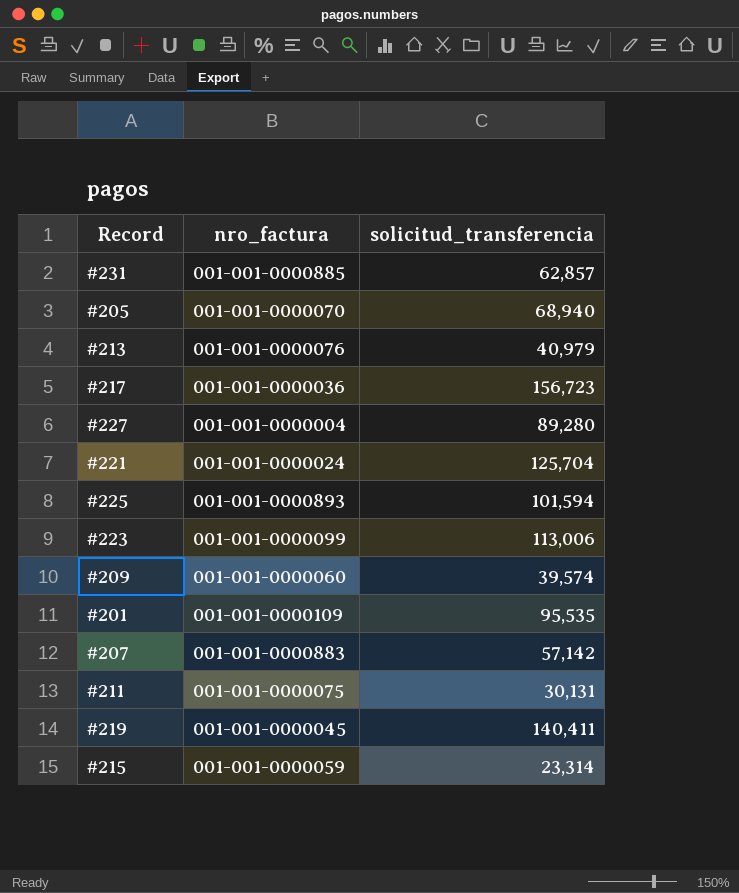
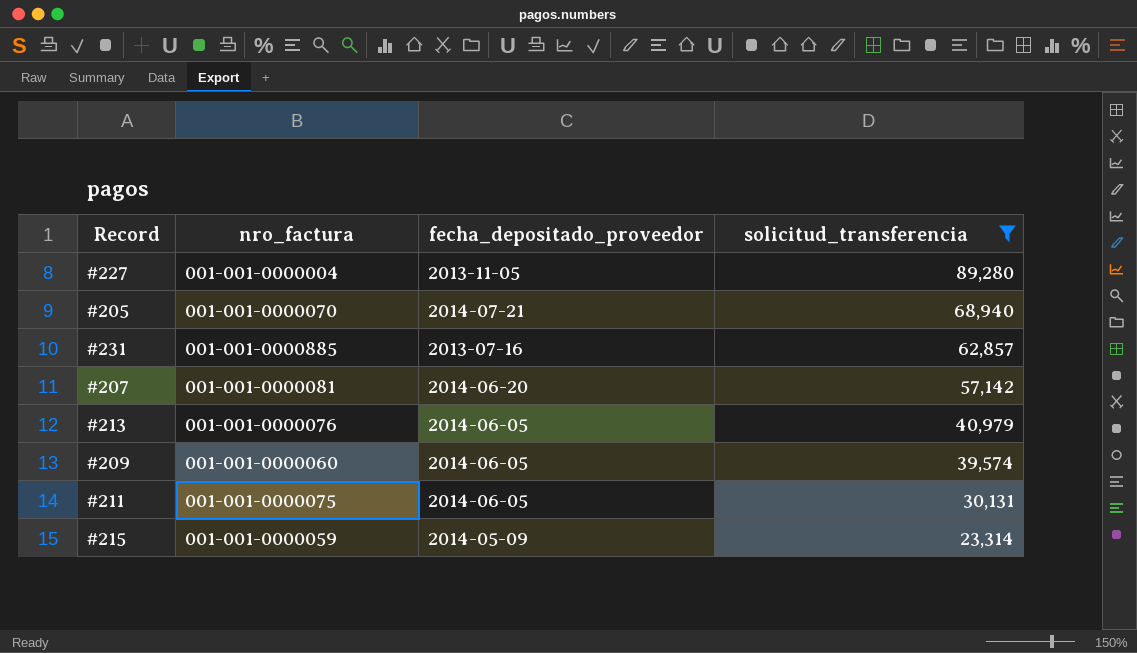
filter: none -> solicitud_transferencia <= 89,280
row order: none -> solicitud_transferencia descending
column fecha_depositado_proveedor | position: none -> 3
#207 | nro_factura: 001-001-0000883 -> 001-001-0000081

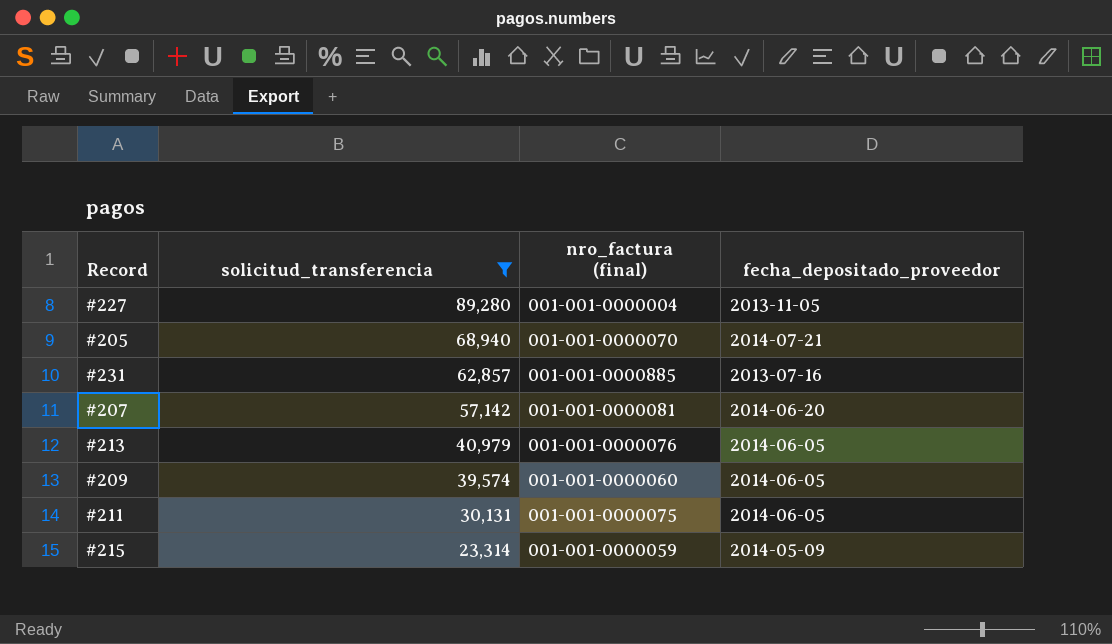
column solicitud_transferencia | position: 4 -> 2
column name: nro_factura -> nro_factura (final)

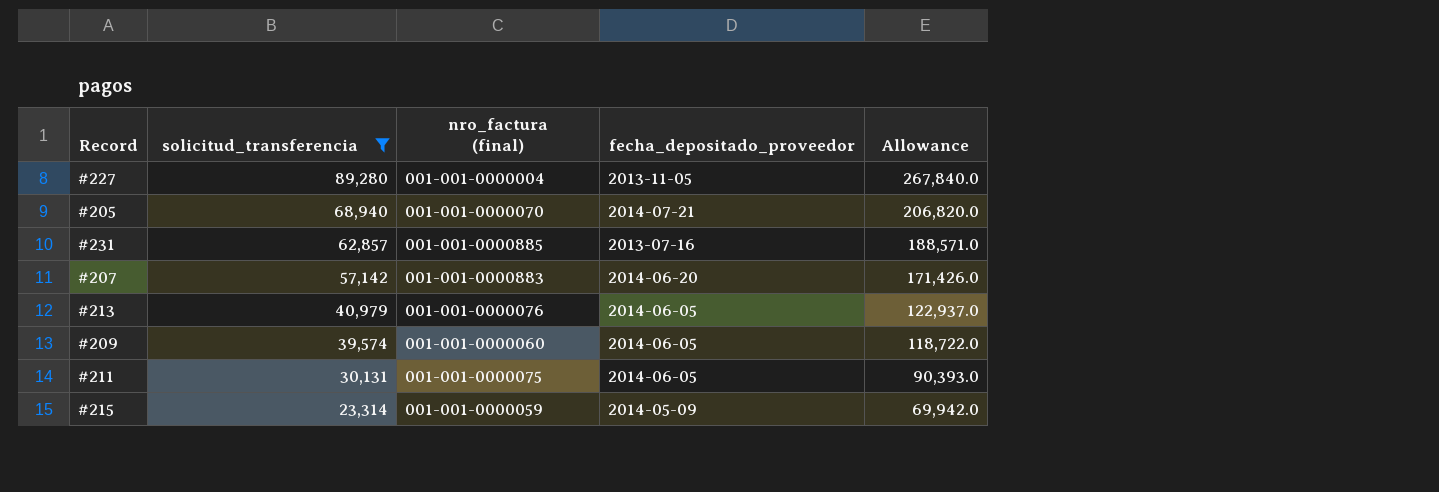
column Allowance | formula: none -> [solicitud_transferencia] * 3
#207 | nro_factura (final): 001-001-0000081 -> 001-001-0000883

